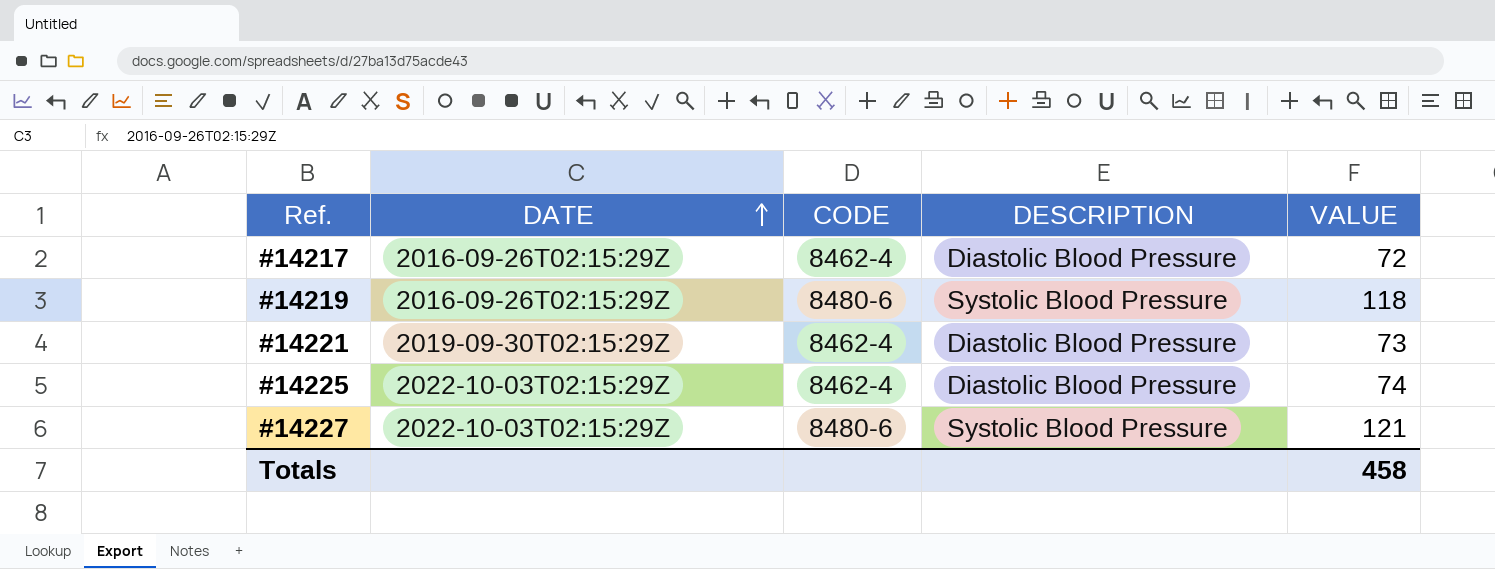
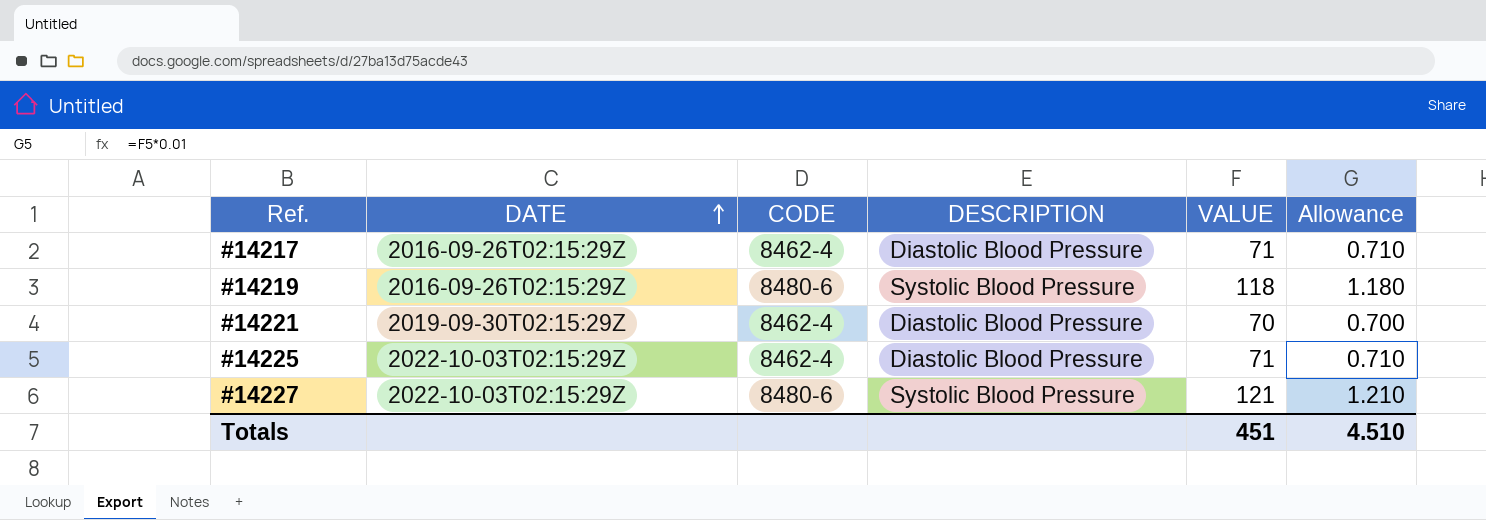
column Allowance | formula: none -> [VALUE] * 0.01
#14217 | VALUE: 72 -> 71
#14221 | VALUE: 73 -> 70
#14225 | VALUE: 74 -> 71
Totals | VALUE: 458 -> 451

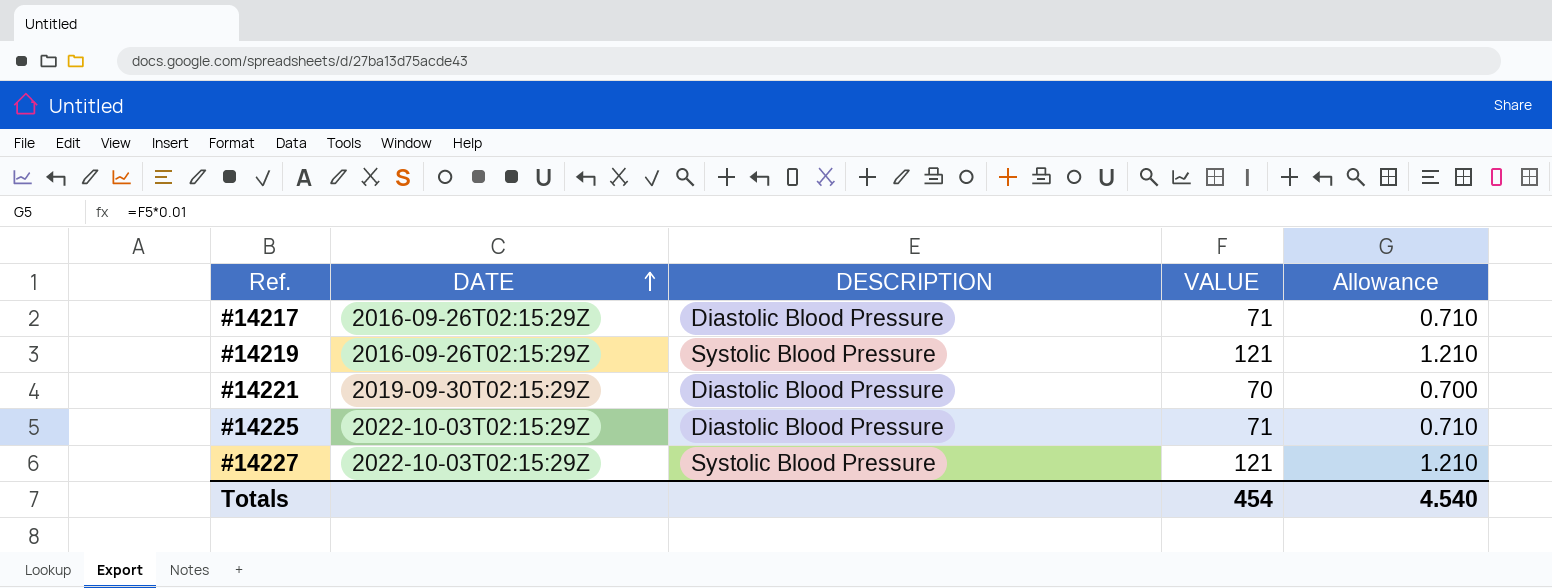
column CODE | position: 3 -> none
#14219 | VALUE: 118 -> 121
#14219 | Allowance: 1.180 -> 1.210
Totals | VALUE: 451 -> 454
Totals | Allowance: 4.510 -> 4.540

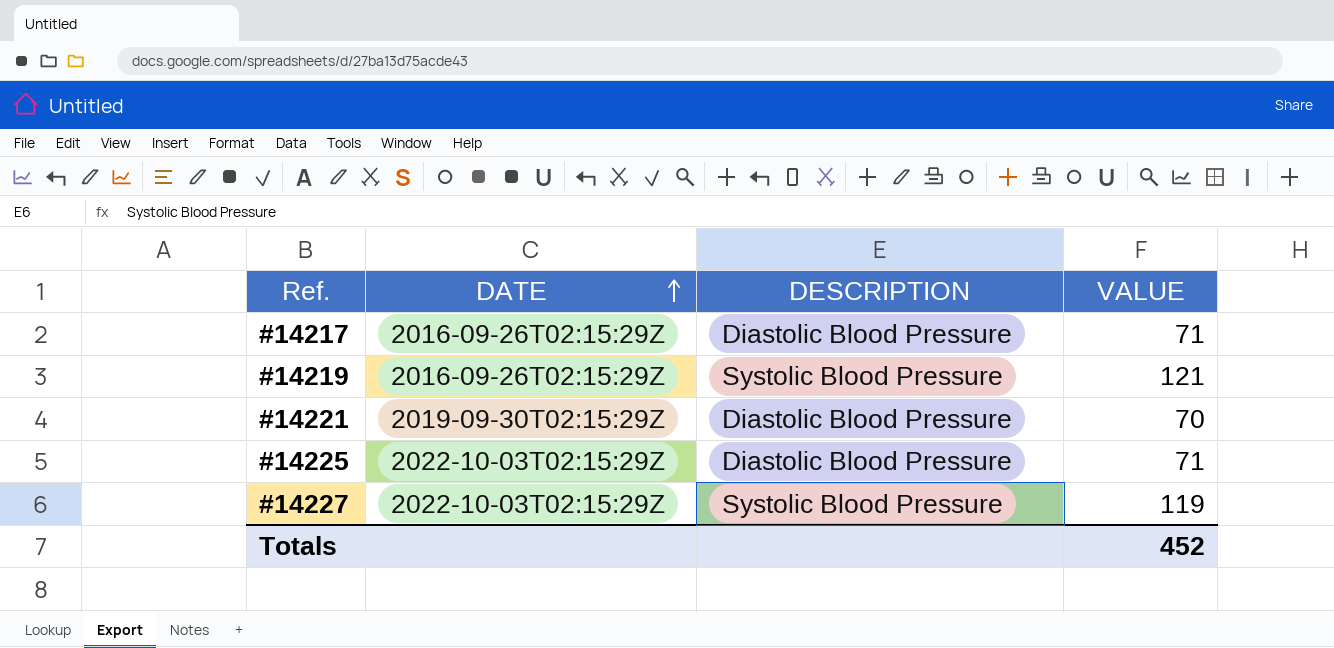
column Allowance | formula: [VALUE] * 0.01 -> none
#14227 | VALUE: 121 -> 119
Totals | VALUE: 454 -> 452

